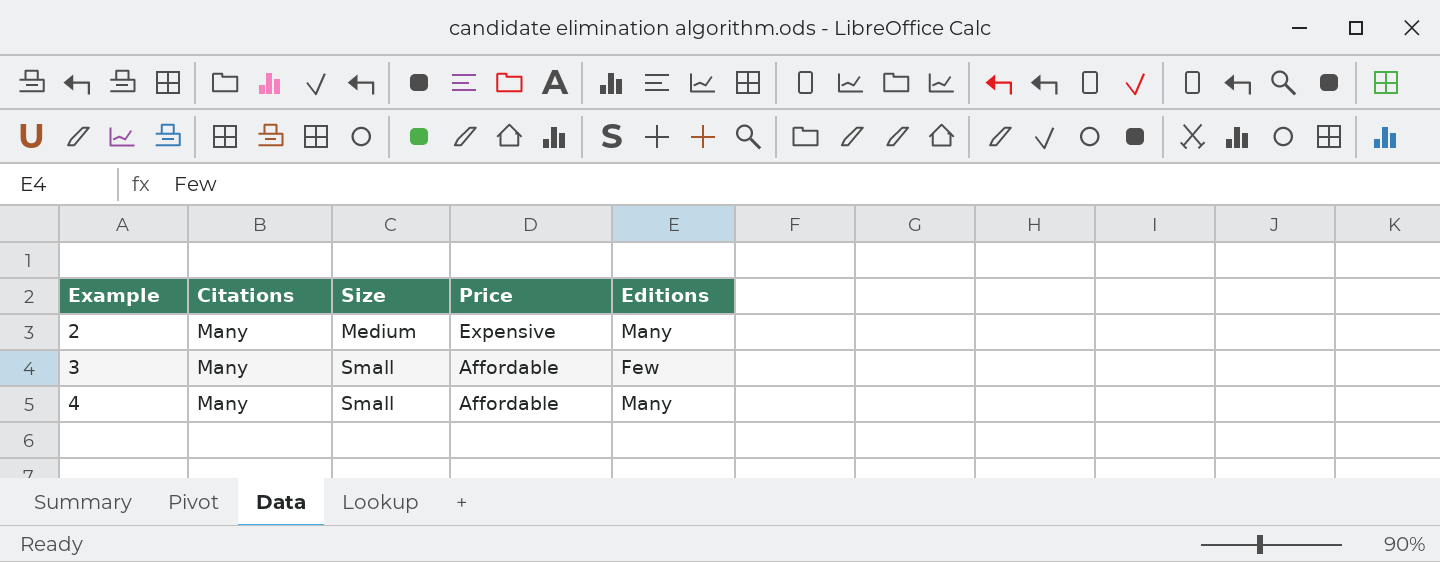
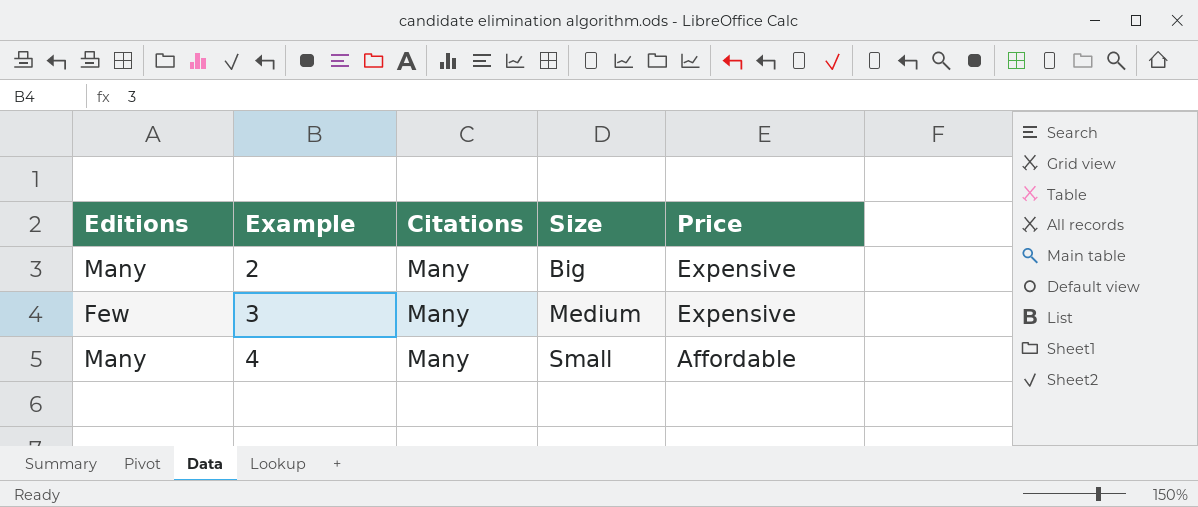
column Editions | position: 5 -> 1
2 | Size: Medium -> Big
3 | Size: Small -> Medium
3 | Price: Affordable -> Expensive

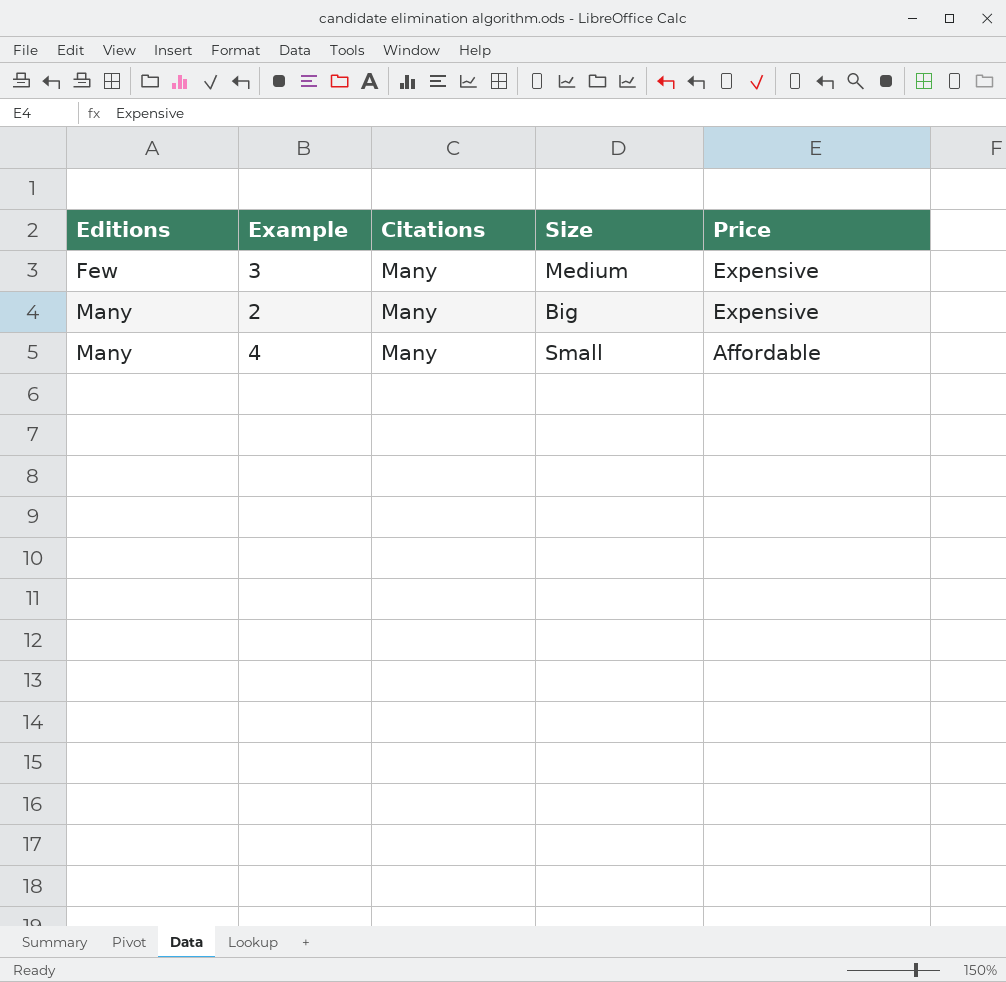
row order: Example ascending -> Editions ascending

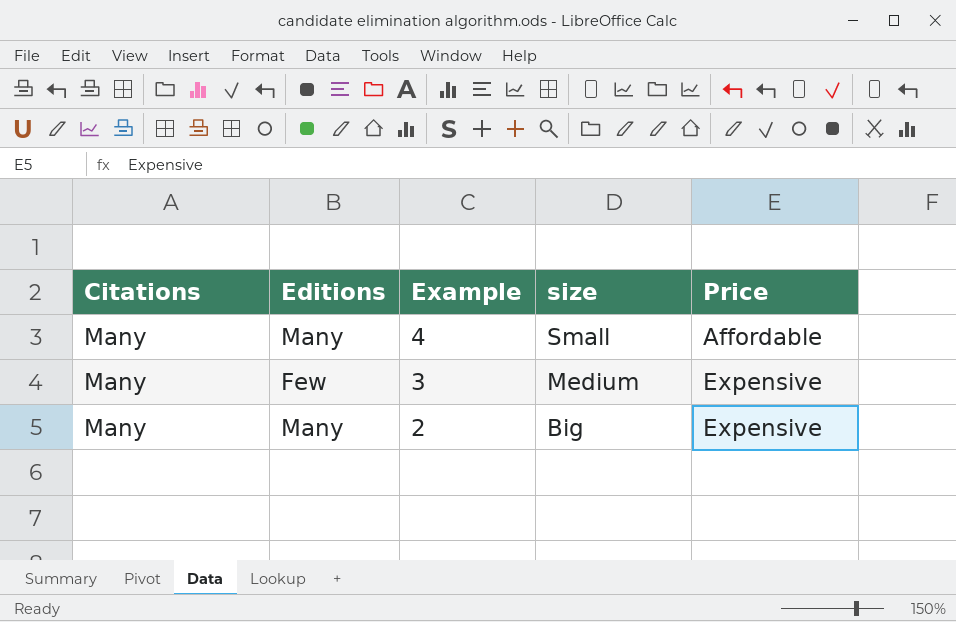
row order: Editions ascending -> Example descending
column Citations | position: 3 -> 1
column name: Size -> size

